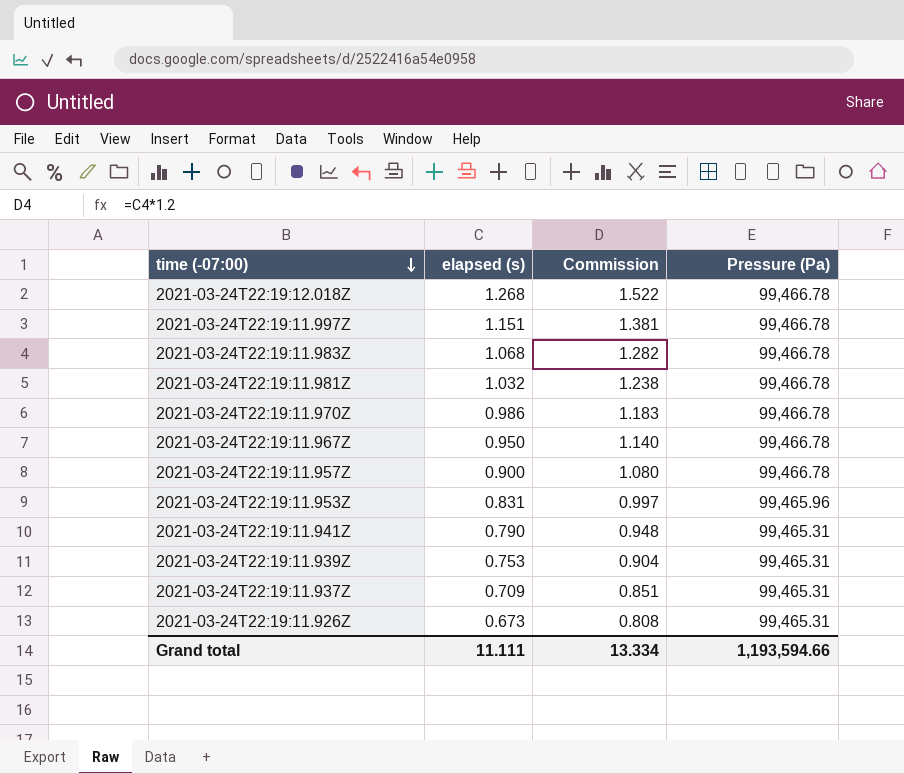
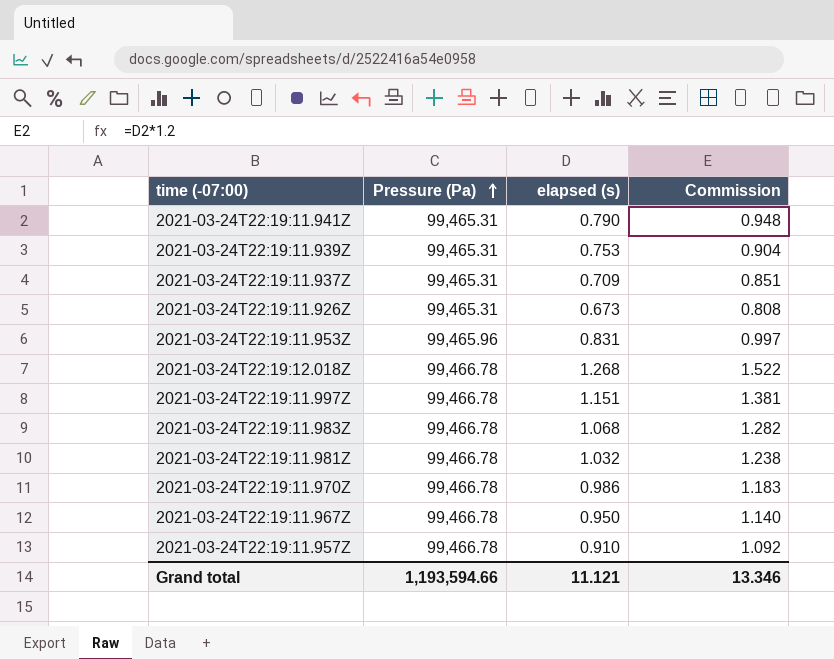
row order: time (-07:00) descending -> Pressure (Pa) ascending
column Pressure (Pa) | position: 4 -> 2
2021-03-24T22:19:11.957Z | elapsed (s): 0.900 -> 0.910
2021-03-24T22:19:11.957Z | Commission: 1.080 -> 1.092
Grand total | elapsed (s): 11.111 -> 11.121
Grand total | Commission: 13.334 -> 13.346

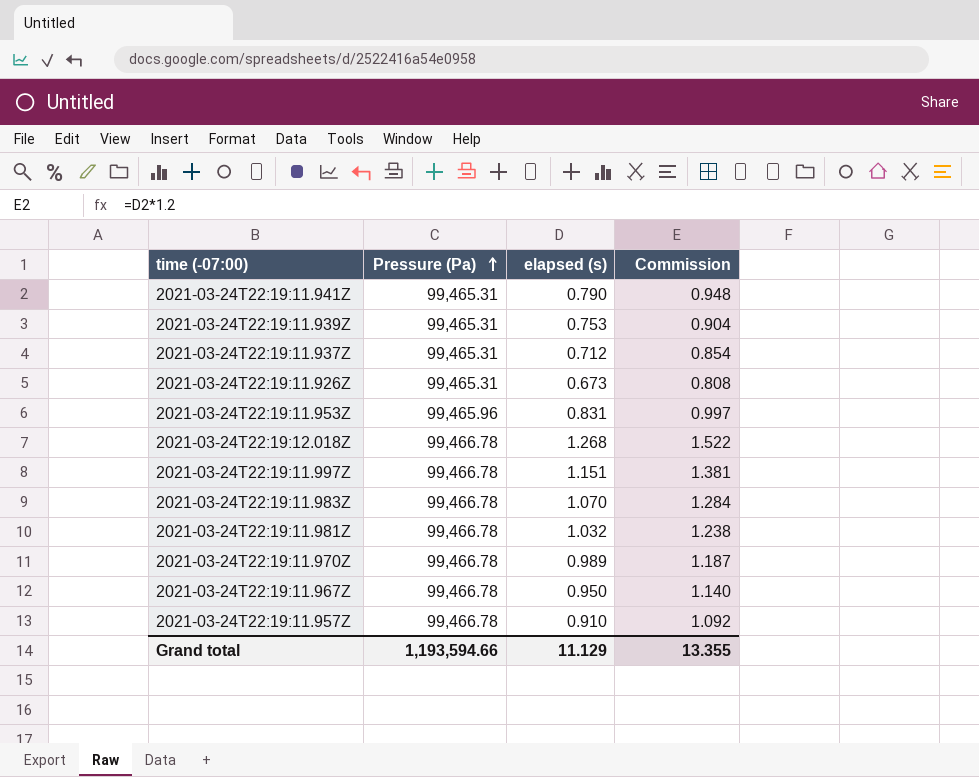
2021-03-24T22:19:11.937Z | elapsed (s): 0.709 -> 0.712
2021-03-24T22:19:11.937Z | Commission: 0.851 -> 0.854
2021-03-24T22:19:11.983Z | elapsed (s): 1.068 -> 1.070
2021-03-24T22:19:11.983Z | Commission: 1.282 -> 1.284
2021-03-24T22:19:11.970Z | elapsed (s): 0.986 -> 0.989
2021-03-24T22:19:11.970Z | Commission: 1.183 -> 1.187
Grand total | elapsed (s): 11.121 -> 11.129
Grand total | Commission: 13.346 -> 13.355

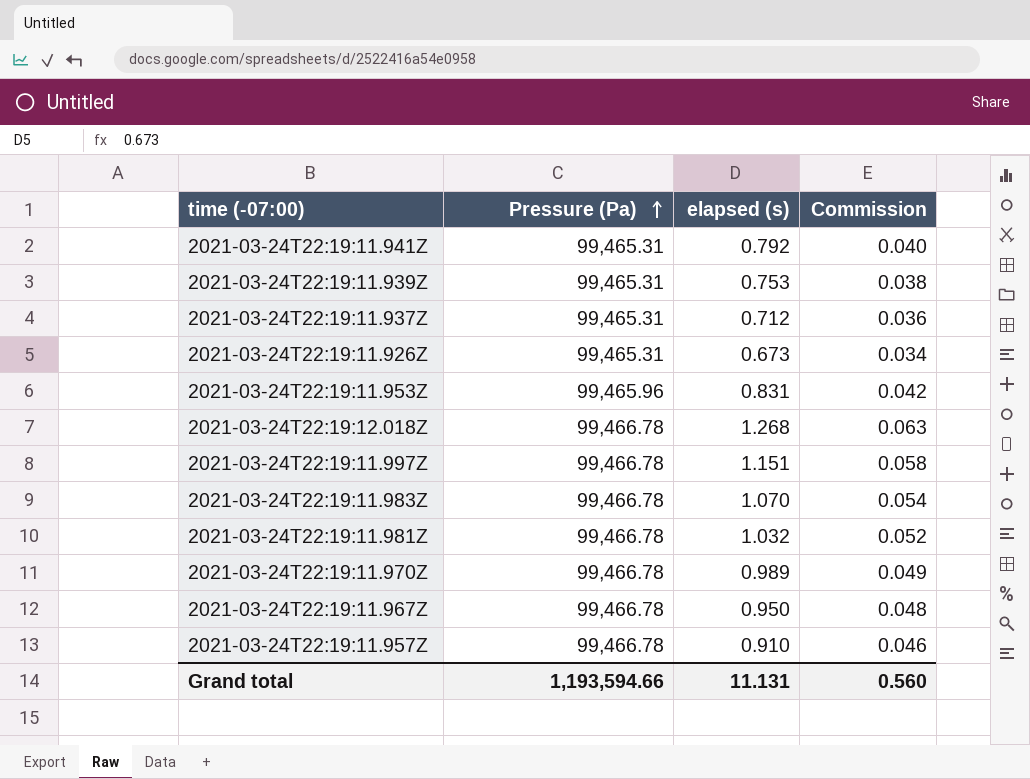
column Commission | formula: [elapsed (s)] * 1.2 -> [elapsed (s)] * 0.05
2021-03-24T22:19:11.941Z | elapsed (s): 0.790 -> 0.792
Grand total | elapsed (s): 11.129 -> 11.131
Grand total | Commission: 13.355 -> 0.560

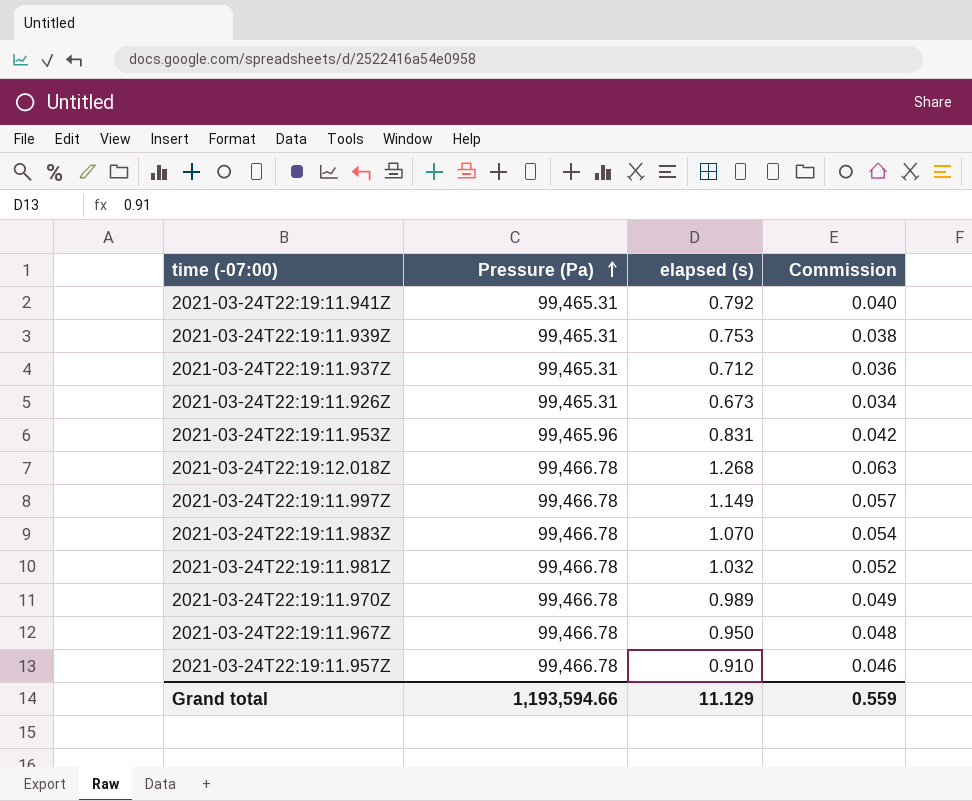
2021-03-24T22:19:11.997Z | elapsed (s): 1.151 -> 1.149
2021-03-24T22:19:11.997Z | Commission: 0.058 -> 0.057
Grand total | elapsed (s): 11.131 -> 11.129
Grand total | Commission: 0.560 -> 0.559

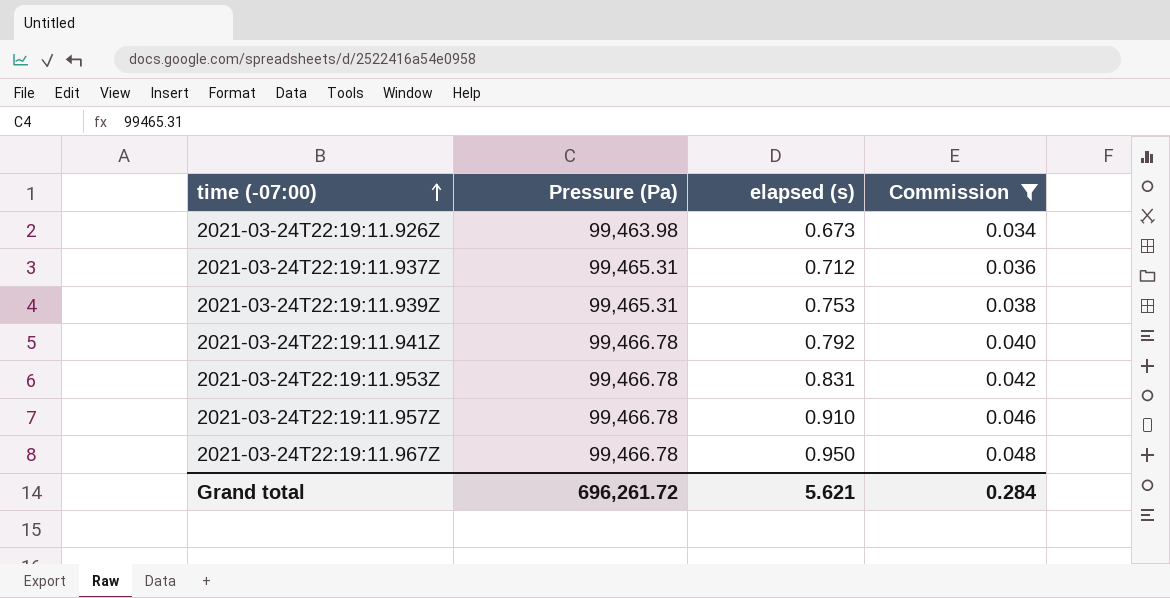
filter: none -> Commission <= 0.048
row order: Pressure (Pa) ascending -> time (-07:00) ascending
2021-03-24T22:19:11.926Z | Pressure (Pa): 99,465.31 -> 99,463.98
2021-03-24T22:19:11.941Z | Pressure (Pa): 99,465.31 -> 99,466.78
2021-03-24T22:19:11.953Z | Pressure (Pa): 99,465.96 -> 99,466.78
Grand total | Pressure (Pa): 1,193,594.66 -> 696,261.72
Grand total | elapsed (s): 11.129 -> 5.621
Grand total | Commission: 0.559 -> 0.284

